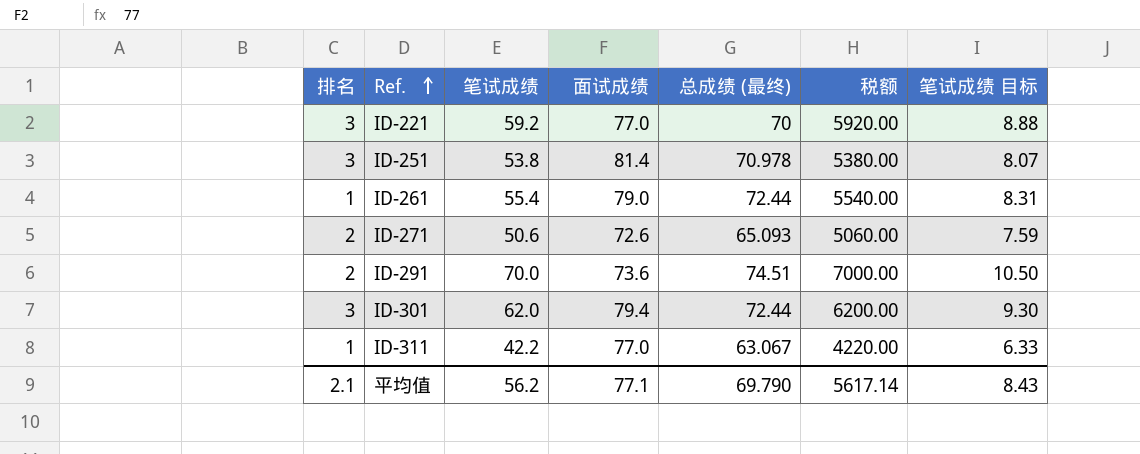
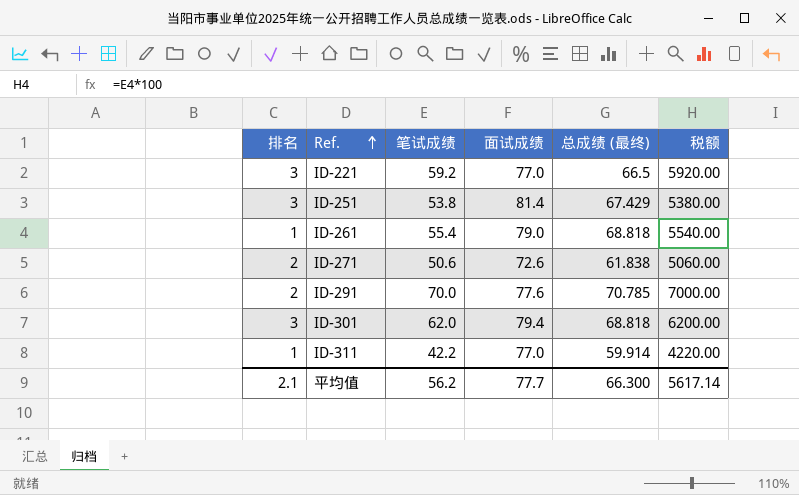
column 笔试成绩 目标 | formula: [笔试成绩] * 0.15 -> none
ID-221 | 总成绩 (最终): 70 -> 66.5
ID-251 | 总成绩 (最终): 70.978 -> 67.429
ID-261 | 总成绩 (最终): 72.44 -> 68.818
ID-271 | 总成绩 (最终): 65.093 -> 61.838
ID-291 | 面试成绩: 73.6 -> 77.6
ID-291 | 总成绩 (最终): 74.51 -> 70.785
ID-301 | 总成绩 (最终): 72.44 -> 68.818
ID-311 | 总成绩 (最终): 63.067 -> 59.914
平均值 | 面试成绩: 77.1 -> 77.7
平均值 | 总成绩 (最终): 69.790 -> 66.300

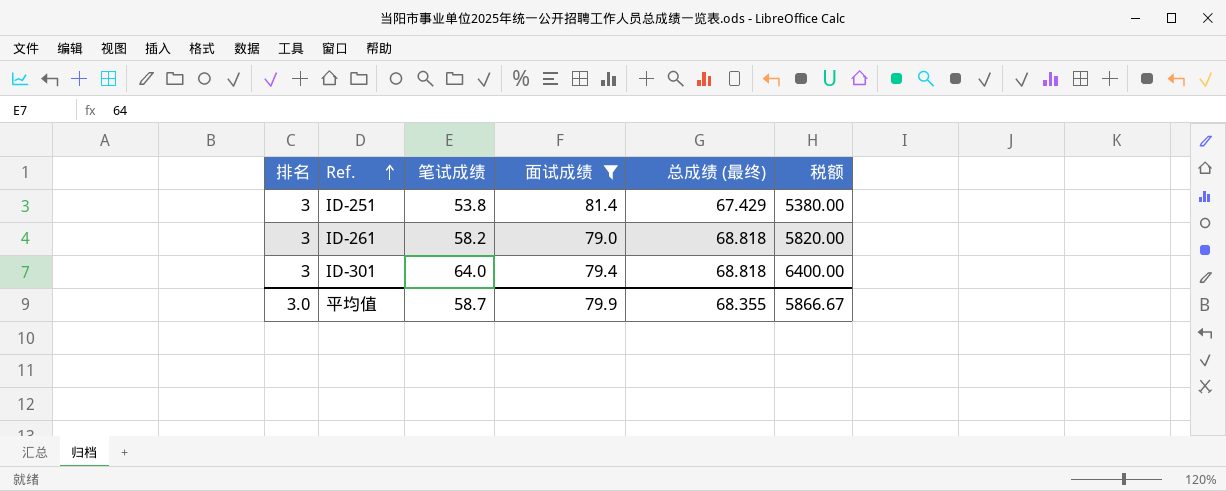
filter: none -> 面试成绩 >= 79.0
ID-261 | 排名: 1 -> 3
ID-261 | 笔试成绩: 55.4 -> 58.2
ID-261 | 税额: 5540.00 -> 5820.00
ID-301 | 笔试成绩: 62.0 -> 64.0
ID-301 | 税额: 6200.00 -> 6400.00
平均值 | 排名: 2.1 -> 3.0
平均值 | 笔试成绩: 56.2 -> 58.7
平均值 | 面试成绩: 77.7 -> 79.9
平均值 | 总成绩 (最终): 66.300 -> 68.355
平均值 | 税额: 5617.14 -> 5866.67

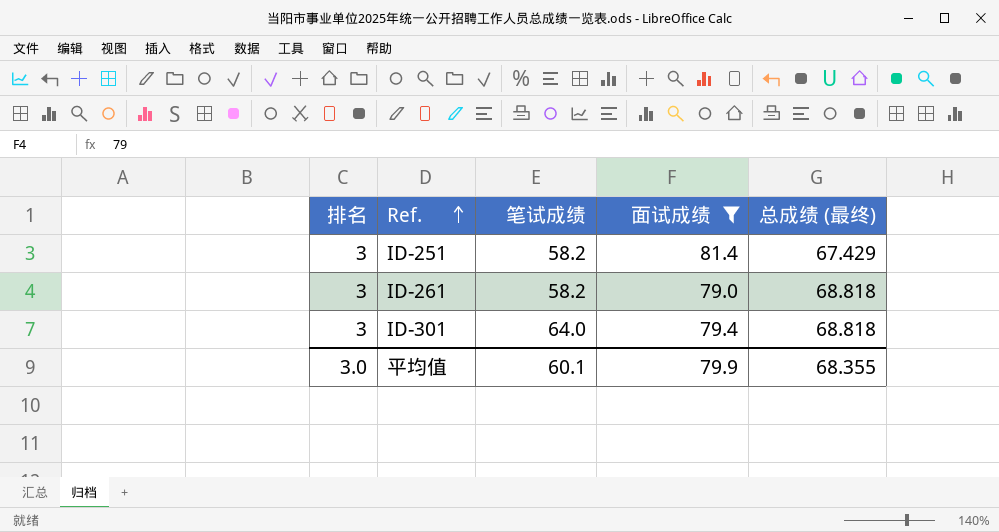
column 税额 | formula: [笔试成绩] * 100 -> none
ID-251 | 笔试成绩: 53.8 -> 58.2
平均值 | 笔试成绩: 58.7 -> 60.1

